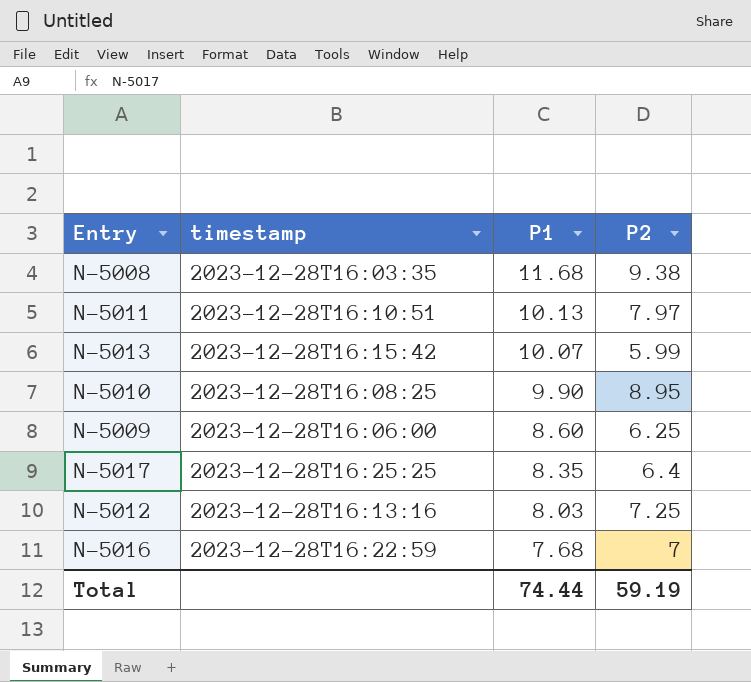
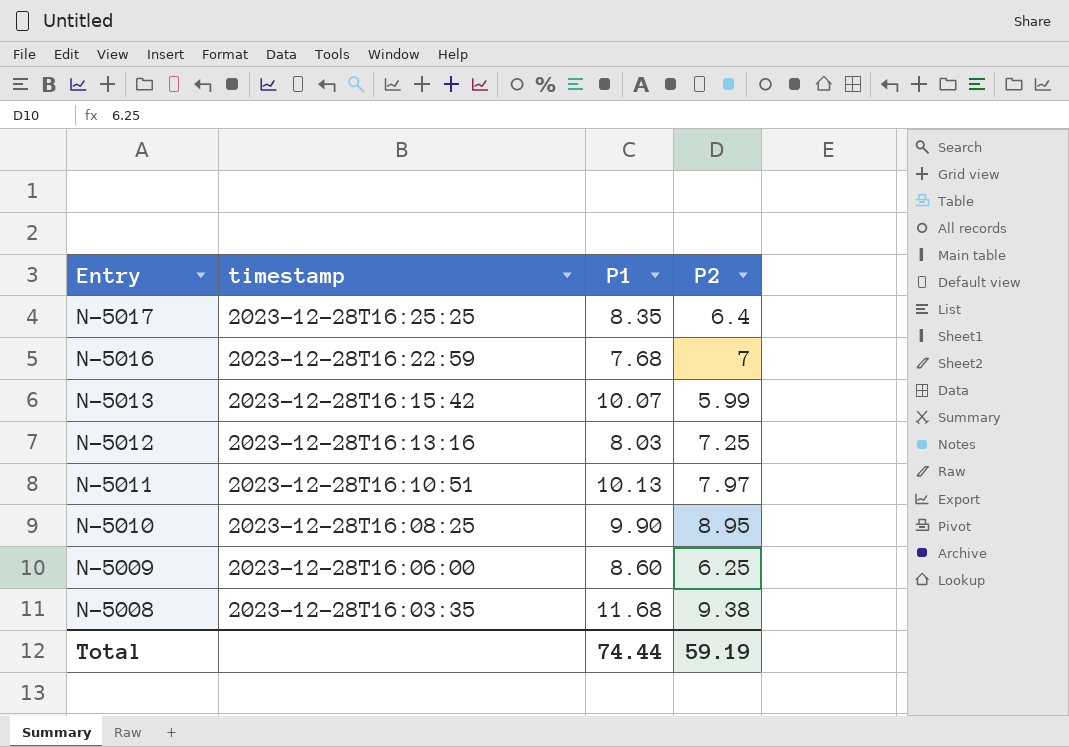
row order: P1 descending -> Entry descending

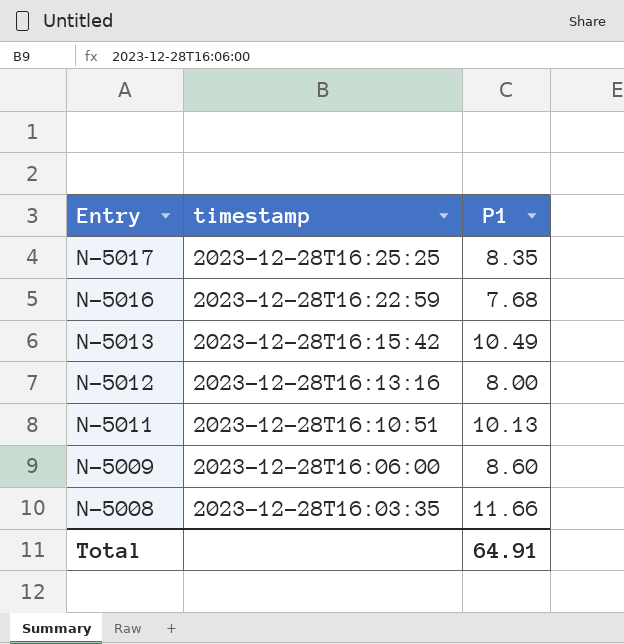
column P2 | position: 4 -> none
row N-5010: 2023-12-28T16:08:25 | 9.90 | 8.95 -> none
N-5013 | P1: 10.07 -> 10.49
N-5012 | P1: 8.03 -> 8.00
N-5008 | P1: 11.68 -> 11.66
Total | P1: 74.44 -> 64.91

